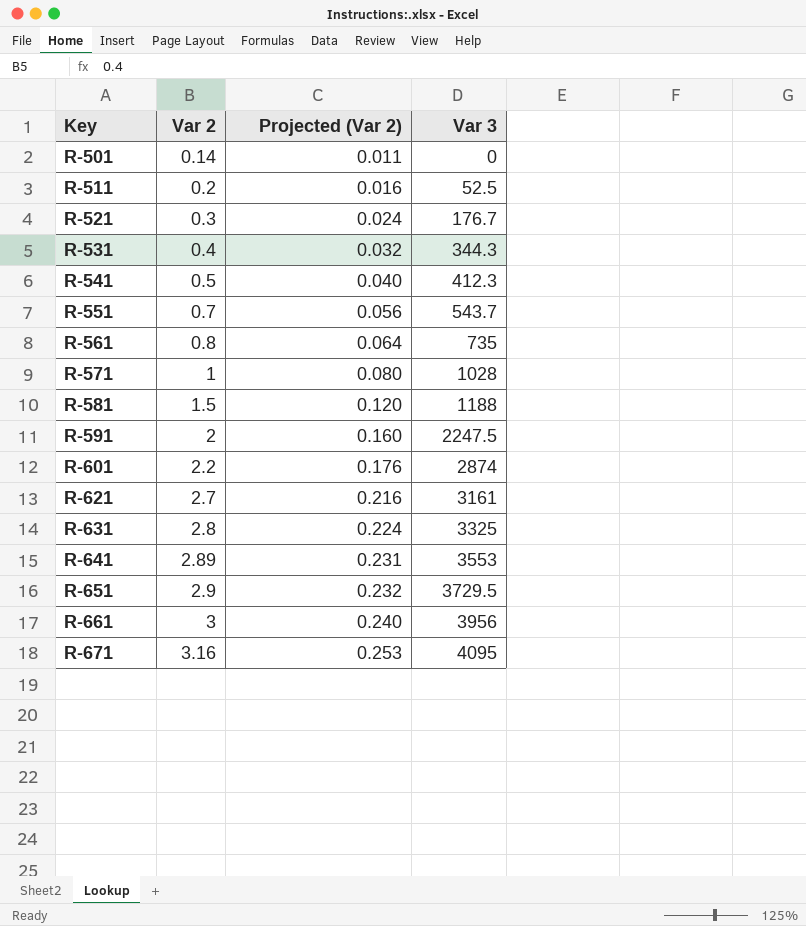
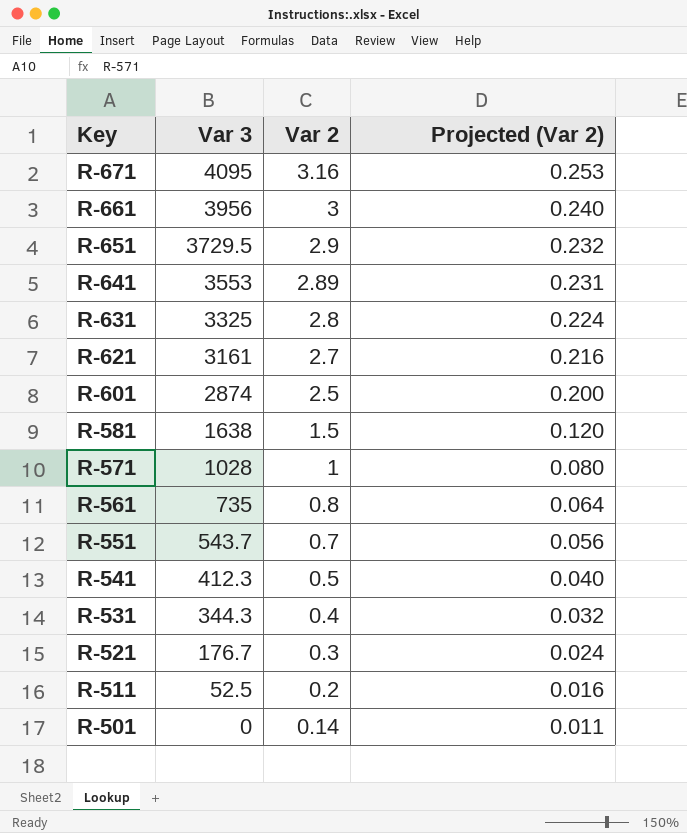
row order: Key ascending -> Key descending
column Var 3 | position: 4 -> 2
row R-591: 2 | 0.160 | 2247.5 -> none
R-601 | Var 2: 2.2 -> 2.5
R-601 | Projected (Var 2): 0.176 -> 0.200
R-581 | Var 3: 1188 -> 1638

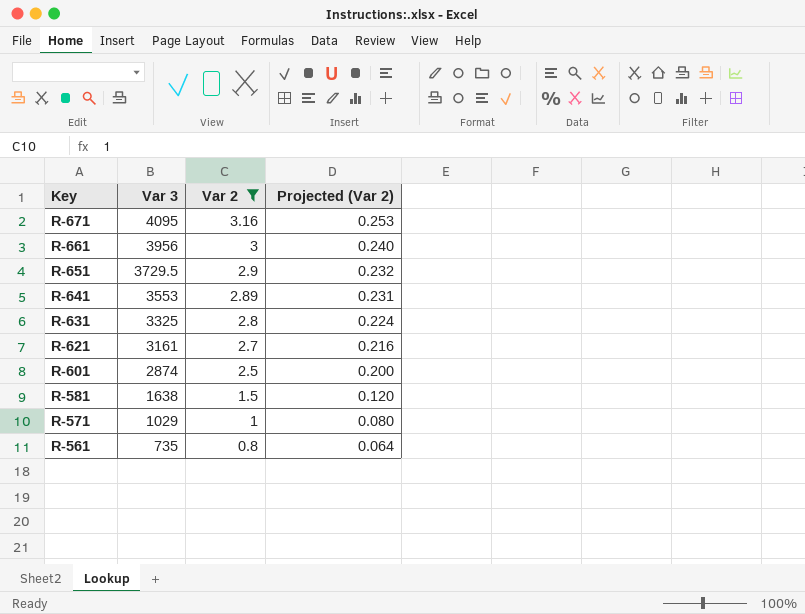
filter: none -> Var 2 >= 0.8
R-571 | Var 3: 1028 -> 1029

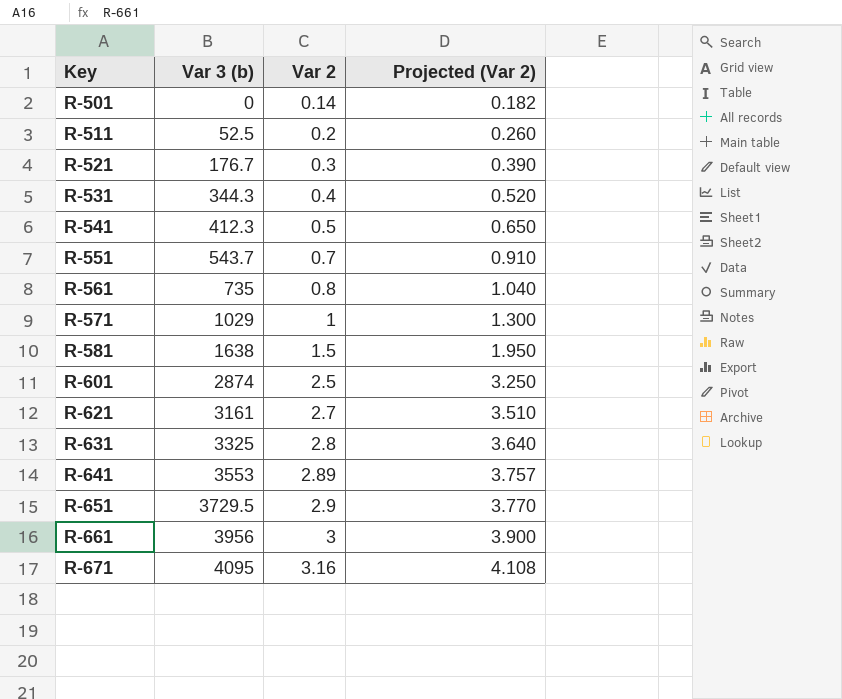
filter: Var 2 >= 0.8 -> none
row order: Key descending -> Key ascending
column name: Var 3 -> Var 3 (b)
column Projected (Var 2) | formula: [Var 2] * 0.08 -> [Var 2] * 1.3

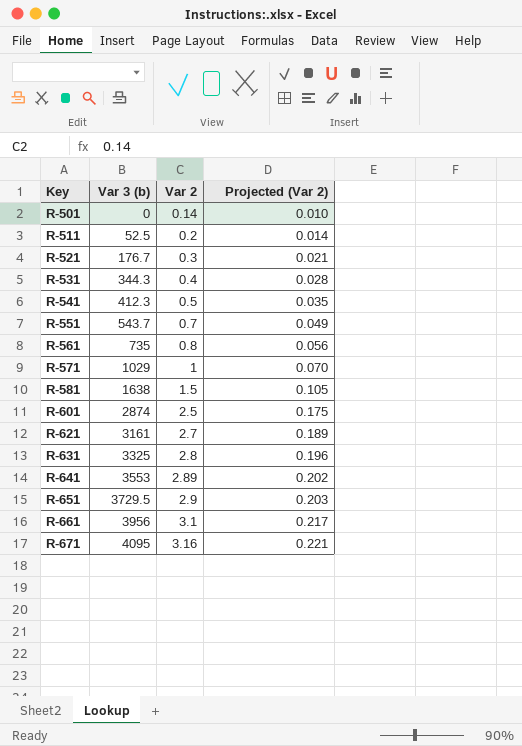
column Projected (Var 2) | formula: [Var 2] * 1.3 -> [Var 2] * 0.07
R-661 | Var 2: 3 -> 3.1

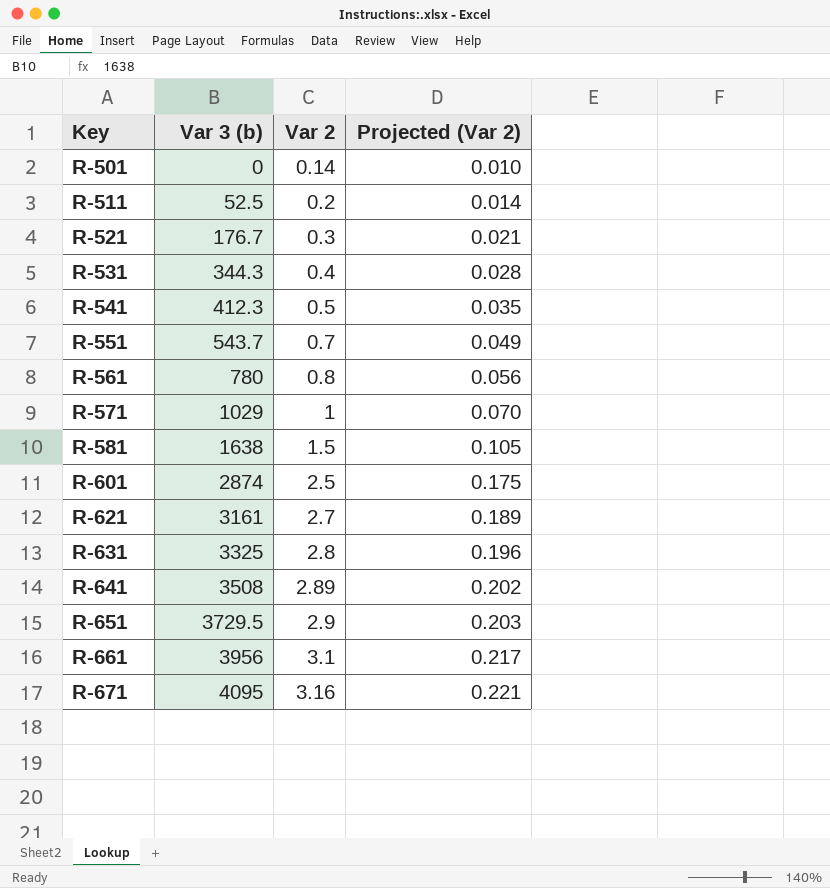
R-561 | Var 3 (b): 735 -> 780
R-641 | Var 3 (b): 3553 -> 3508

